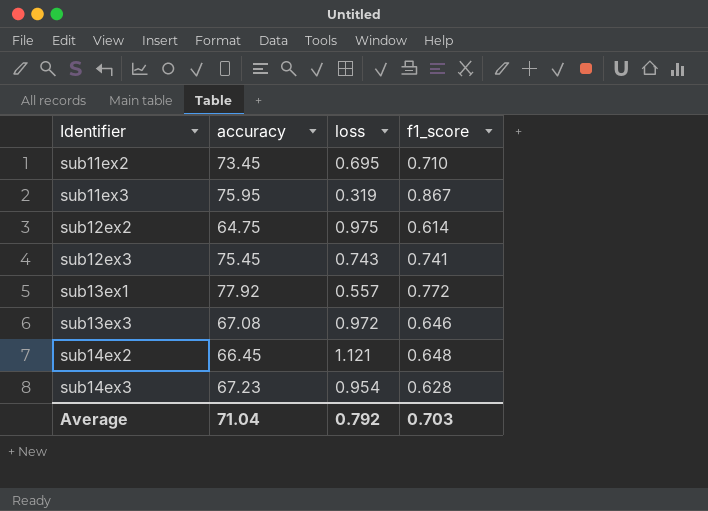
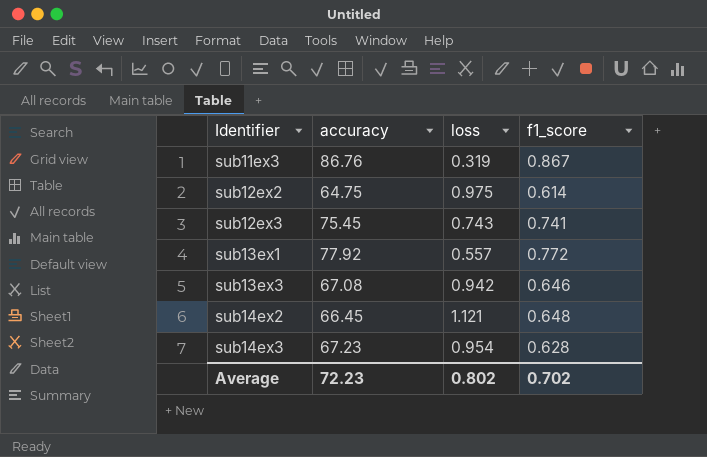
row sub11ex2: 73.45 | 0.695 | 0.710 -> none
sub11ex3 | accuracy: 75.95 -> 86.76
sub13ex3 | loss: 0.972 -> 0.942
Average | accuracy: 71.04 -> 72.23
Average | loss: 0.792 -> 0.802
Average | f1_score: 0.703 -> 0.702

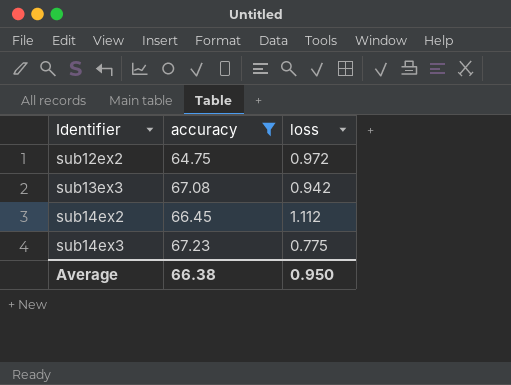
filter: none -> accuracy <= 67.23
column f1_score | position: 4 -> none
sub12ex2 | loss: 0.975 -> 0.972
sub14ex2 | loss: 1.121 -> 1.112
sub14ex3 | loss: 0.954 -> 0.775
Average | accuracy: 72.23 -> 66.38
Average | loss: 0.802 -> 0.950

